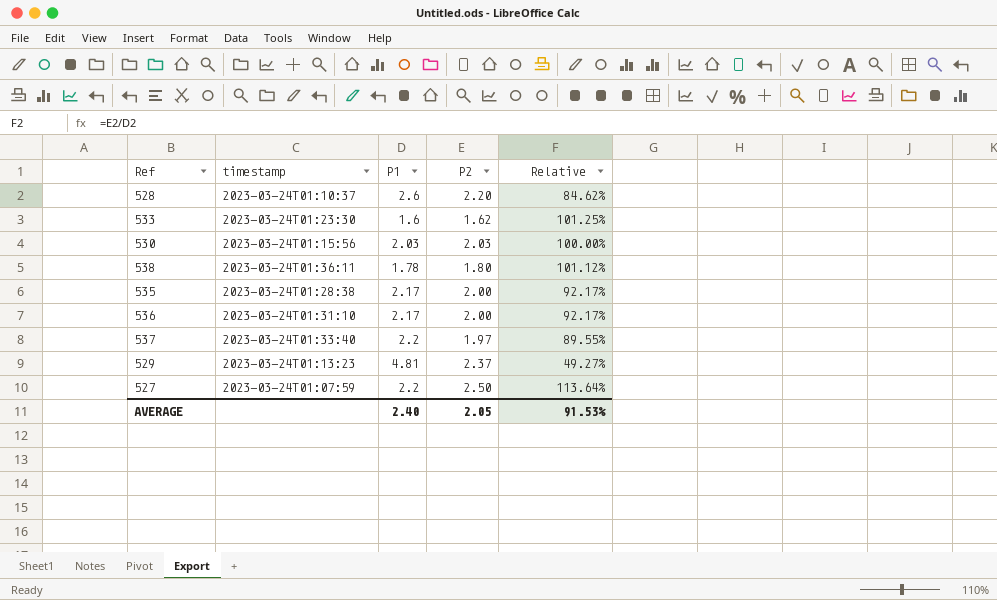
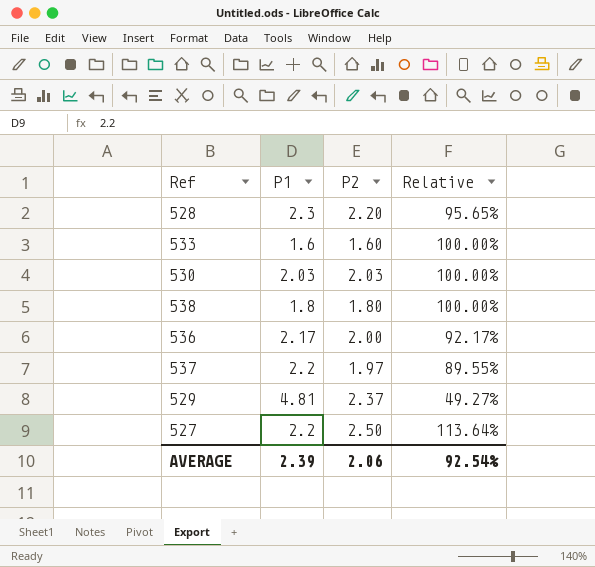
column timestamp | position: 2 -> none
row 535: 2023-03-24T01:28:38 | 2.17 | 2.00 | 92.17% -> none
528 | P1: 2.6 -> 2.3
528 | Relative: 84.62% -> 95.65%
533 | P2: 1.62 -> 1.60
533 | Relative: 101.25% -> 100.00%
538 | P1: 1.78 -> 1.8
538 | Relative: 101.12% -> 100.00%
AVERAGE | P1: 2.40 -> 2.39
AVERAGE | P2: 2.05 -> 2.06
AVERAGE | Relative: 91.53% -> 92.54%

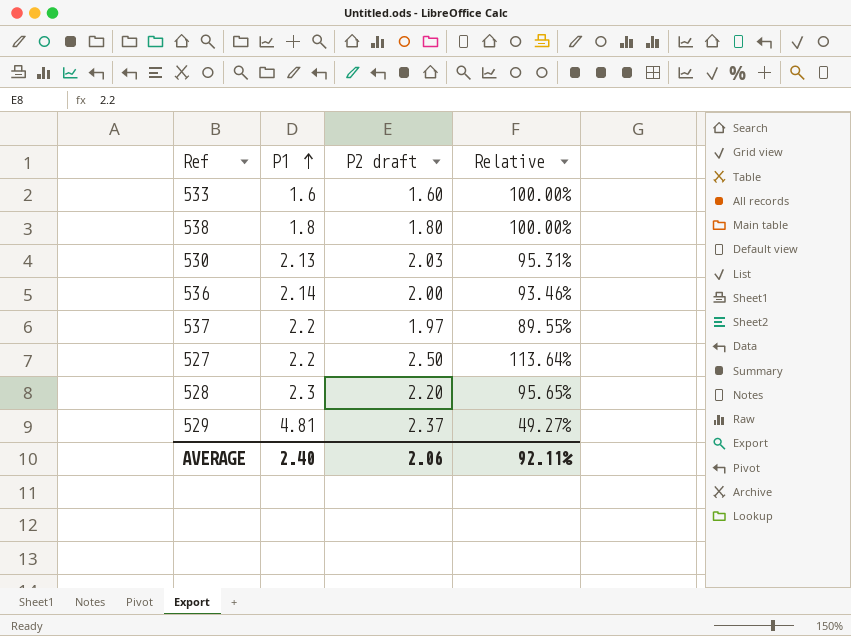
row order: none -> P1 ascending
column name: P2 -> P2 draft
530 | P1: 2.03 -> 2.13
530 | Relative: 100.00% -> 95.31%
536 | P1: 2.17 -> 2.14
536 | Relative: 92.17% -> 93.46%
AVERAGE | P1: 2.39 -> 2.40
AVERAGE | Relative: 92.54% -> 92.11%

